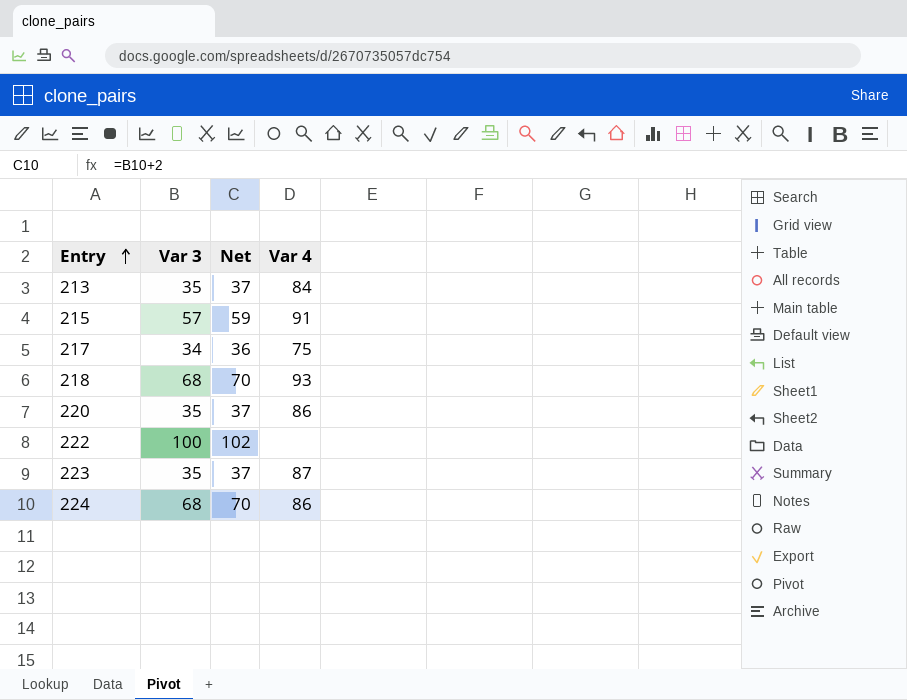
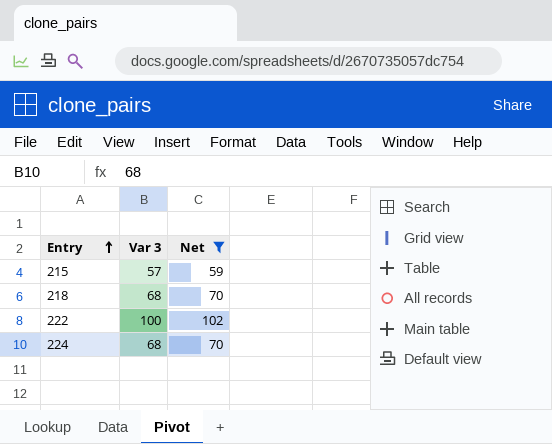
filter: none -> Net >= 59
column Var 4 | position: 4 -> none

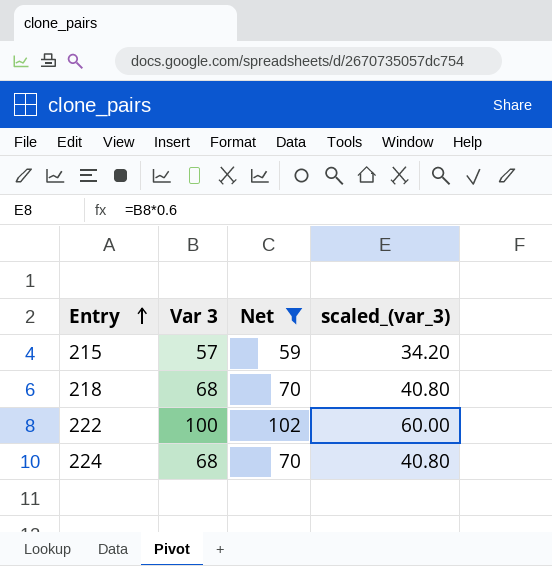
column scaled_(var_3) | formula: none -> [Var 3] * 0.6

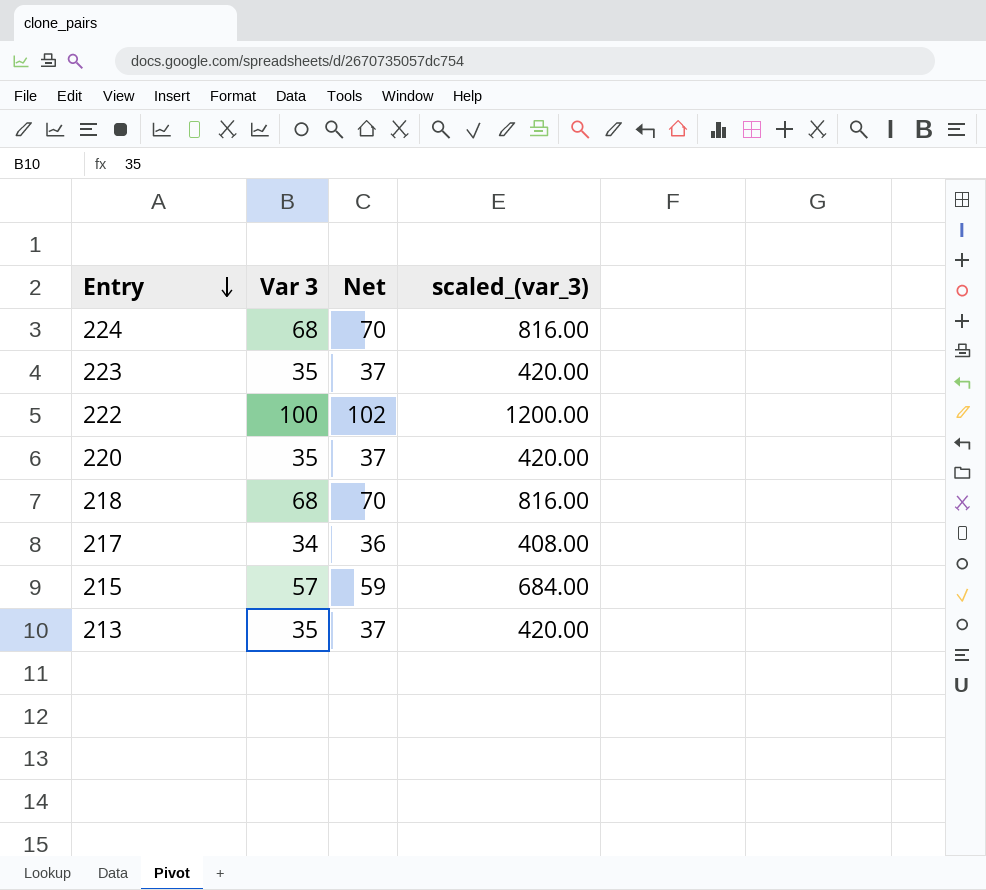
filter: Net >= 59 -> none
row order: Entry ascending -> Entry descending
column scaled_(var_3) | formula: [Var 3] * 0.6 -> [Var 3] * 12

